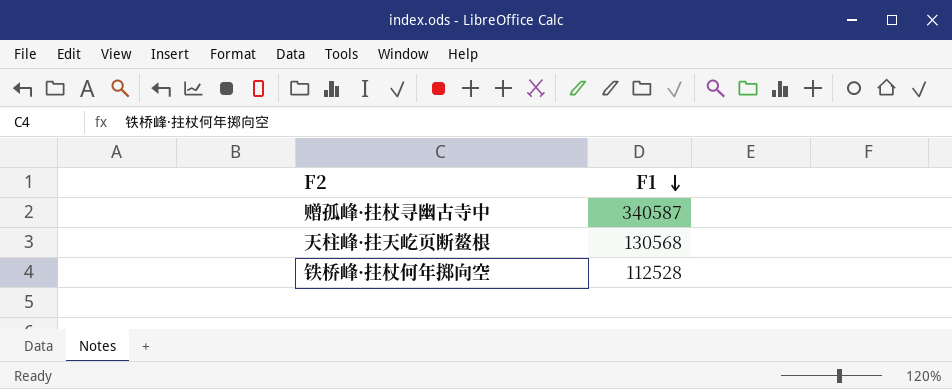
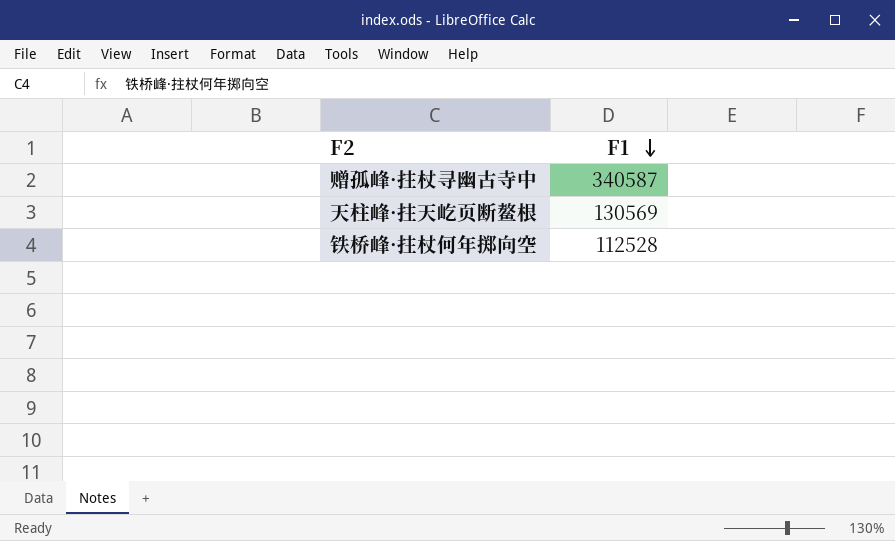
天柱峰·拄天屹页断鳌根 | F1: 130568 -> 130569

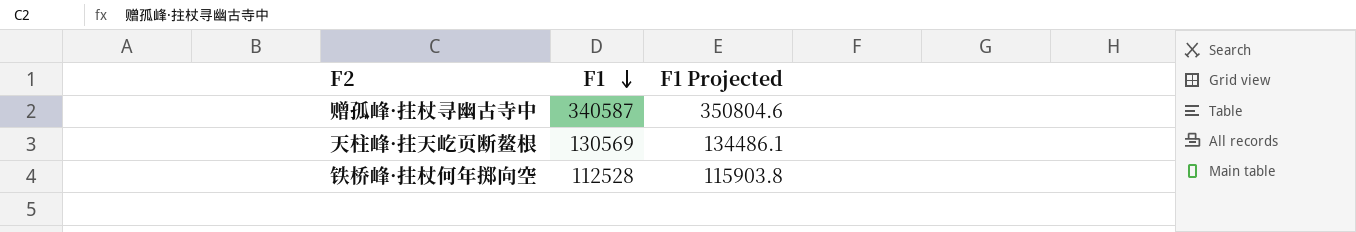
column F1 Projected | formula: none -> [F1] * 1.03

